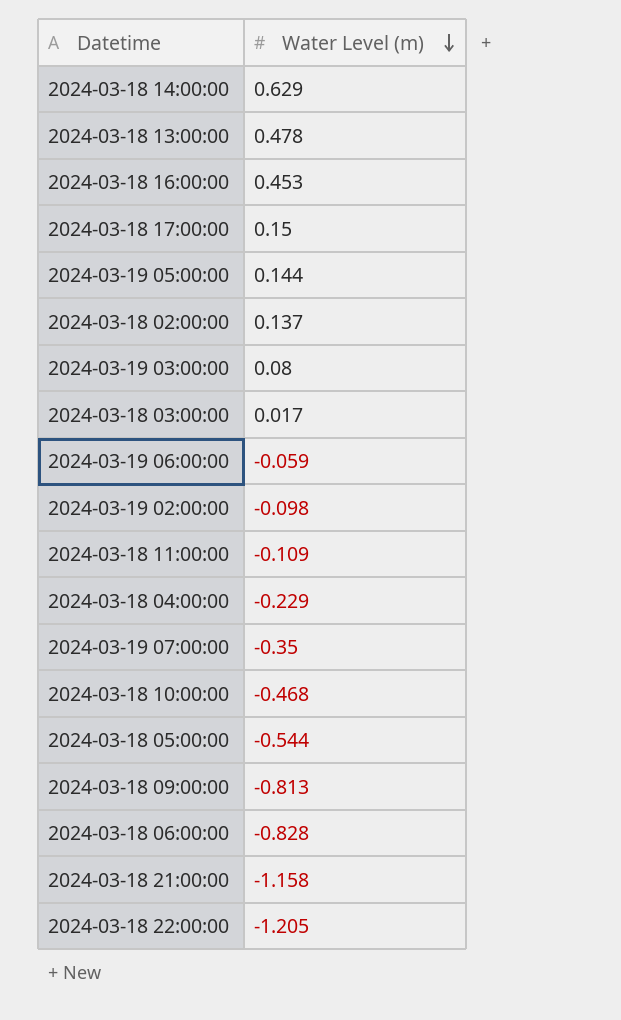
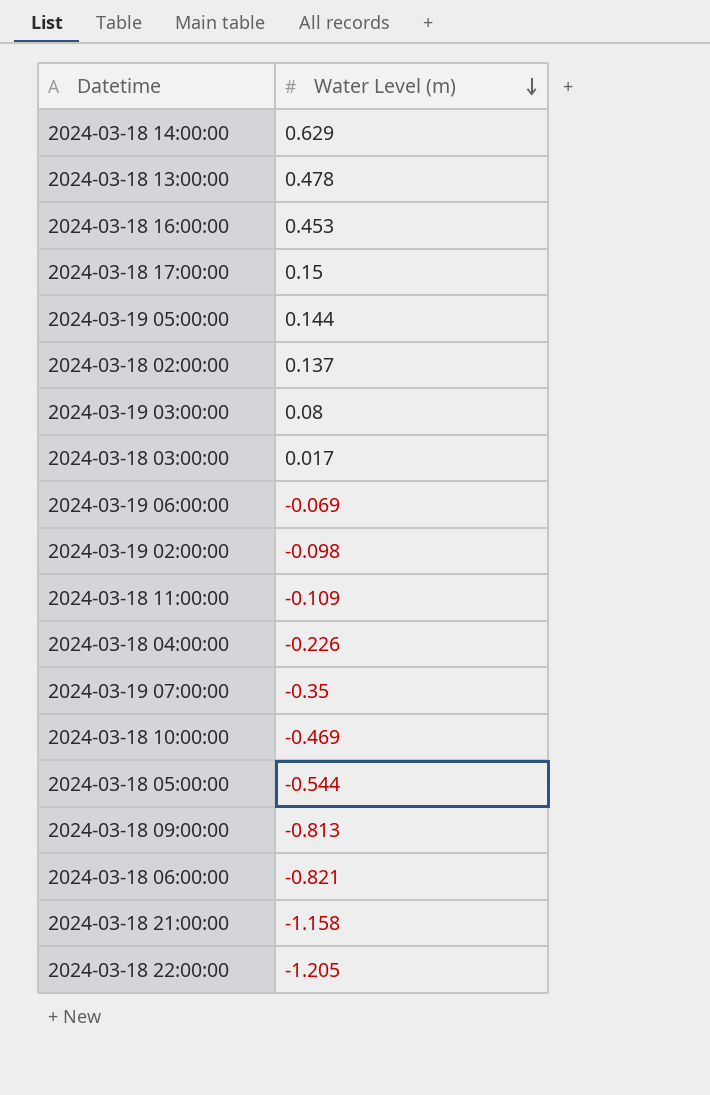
2024-03-19 06:00:00 | Water Level (m): -0.059 -> -0.069
2024-03-18 04:00:00 | Water Level (m): -0.229 -> -0.226
2024-03-18 10:00:00 | Water Level (m): -0.468 -> -0.469
2024-03-18 06:00:00 | Water Level (m): -0.828 -> -0.821

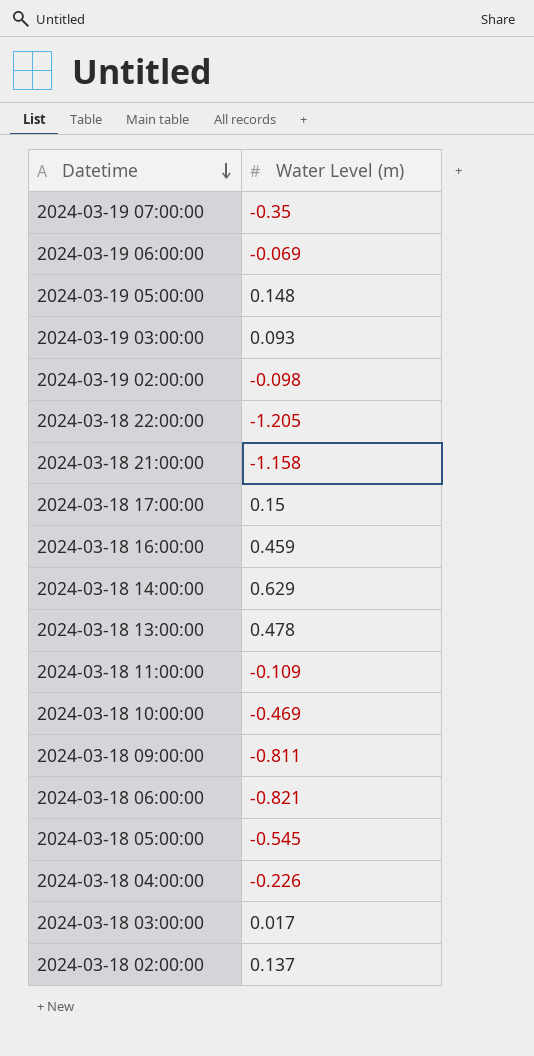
row order: Water Level (m) descending -> Datetime descending
2024-03-19 05:00:00 | Water Level (m): 0.144 -> 0.148
2024-03-19 03:00:00 | Water Level (m): 0.08 -> 0.093
2024-03-18 16:00:00 | Water Level (m): 0.453 -> 0.459
2024-03-18 09:00:00 | Water Level (m): -0.813 -> -0.811
2024-03-18 05:00:00 | Water Level (m): -0.544 -> -0.545

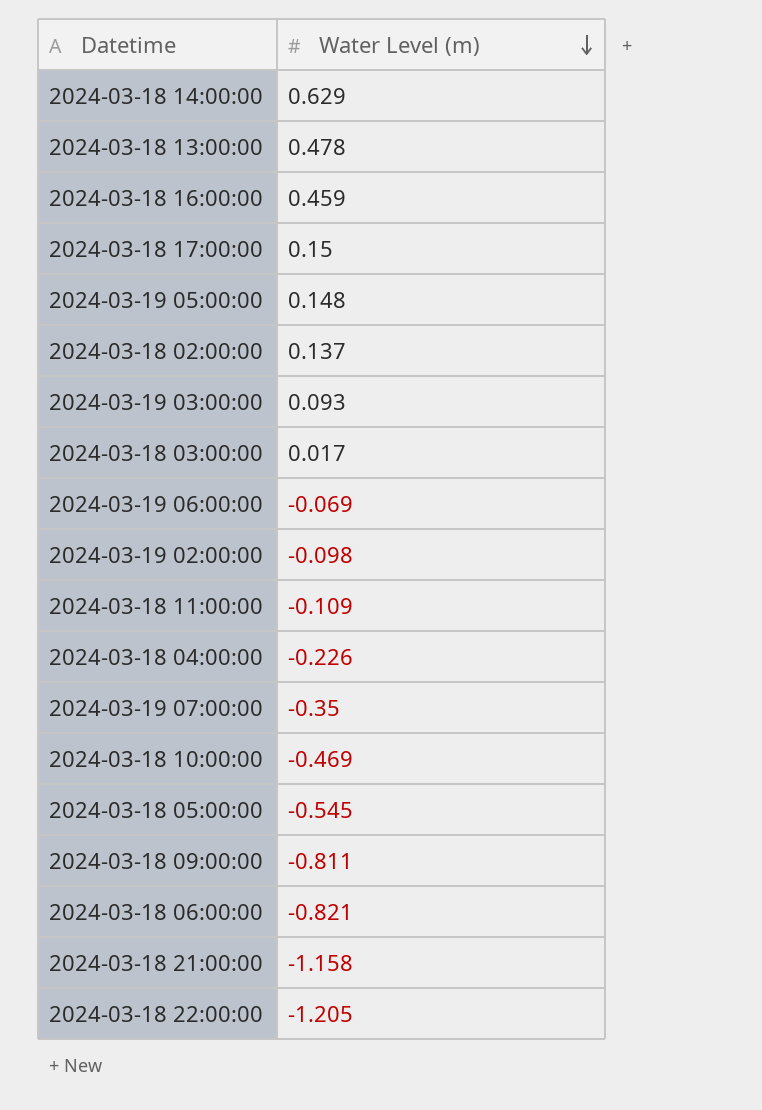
row order: Datetime descending -> Water Level (m) descending

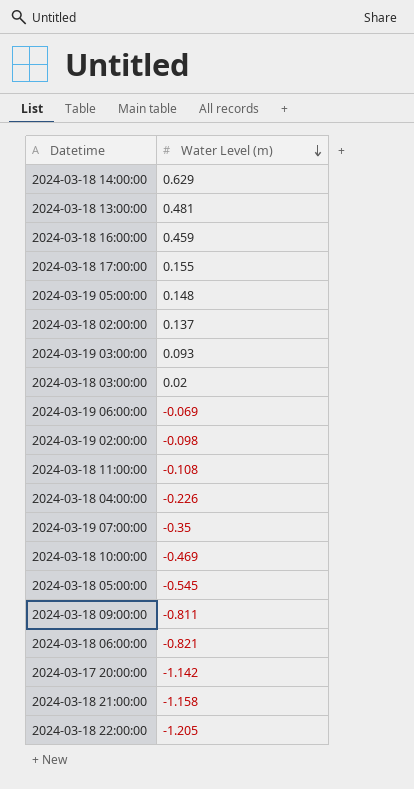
2024-03-18 13:00:00 | Water Level (m): 0.478 -> 0.481
2024-03-18 17:00:00 | Water Level (m): 0.15 -> 0.155
2024-03-18 03:00:00 | Water Level (m): 0.017 -> 0.02
2024-03-18 11:00:00 | Water Level (m): -0.109 -> -0.108
row 2024-03-17 20:00:00: none -> -1.142

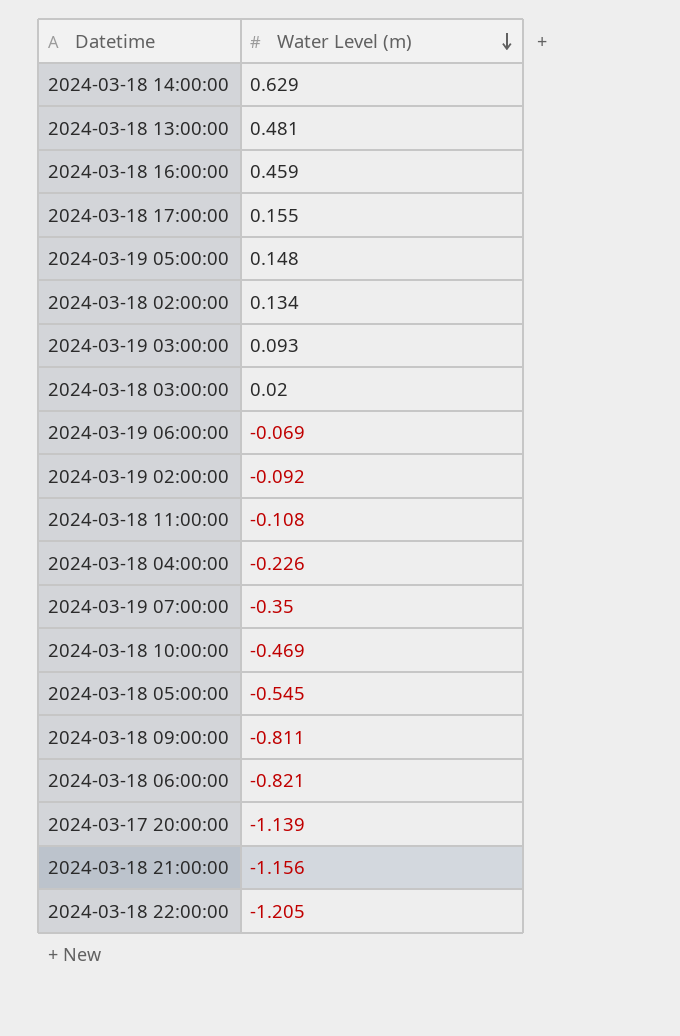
2024-03-18 02:00:00 | Water Level (m): 0.137 -> 0.134
2024-03-19 02:00:00 | Water Level (m): -0.098 -> -0.092
2024-03-17 20:00:00 | Water Level (m): -1.142 -> -1.139
2024-03-18 21:00:00 | Water Level (m): -1.158 -> -1.156

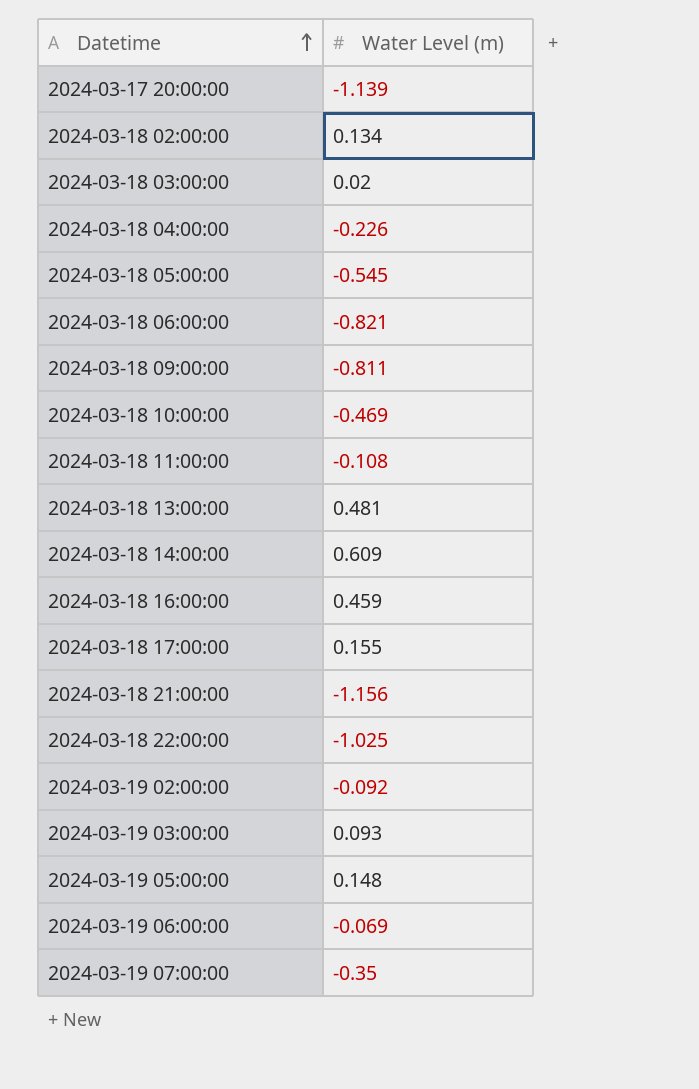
row order: Water Level (m) descending -> Datetime ascending
2024-03-18 14:00:00 | Water Level (m): 0.629 -> 0.609
2024-03-18 22:00:00 | Water Level (m): -1.205 -> -1.025

